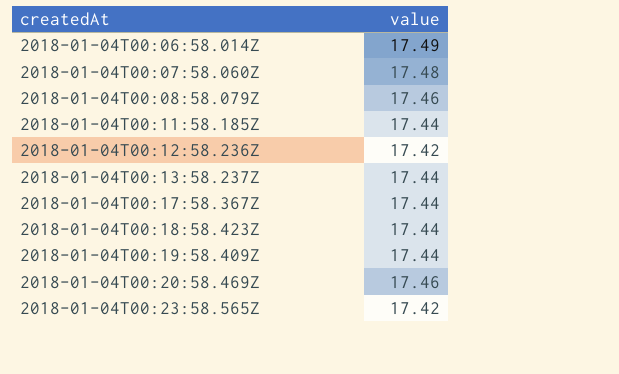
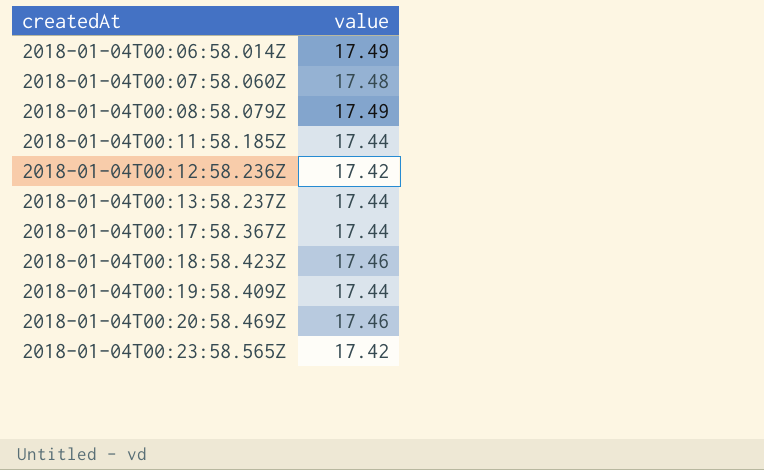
2018-01-04T00:08:58.079Z | value: 17.46 -> 17.49
2018-01-04T00:18:58.423Z | value: 17.44 -> 17.46

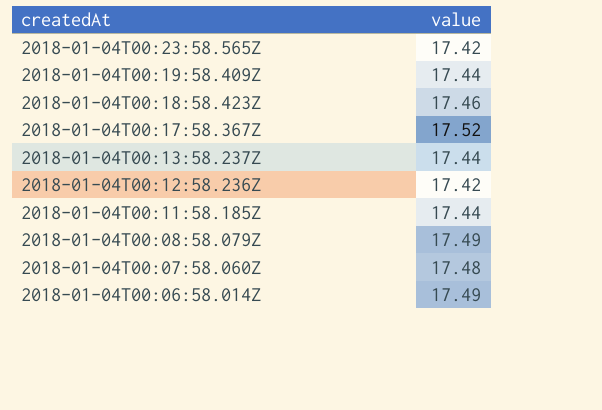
row order: createdAt ascending -> createdAt descending
row 2018-01-04T00:20:58.469Z: 17.46 -> none
2018-01-04T00:17:58.367Z | value: 17.44 -> 17.52

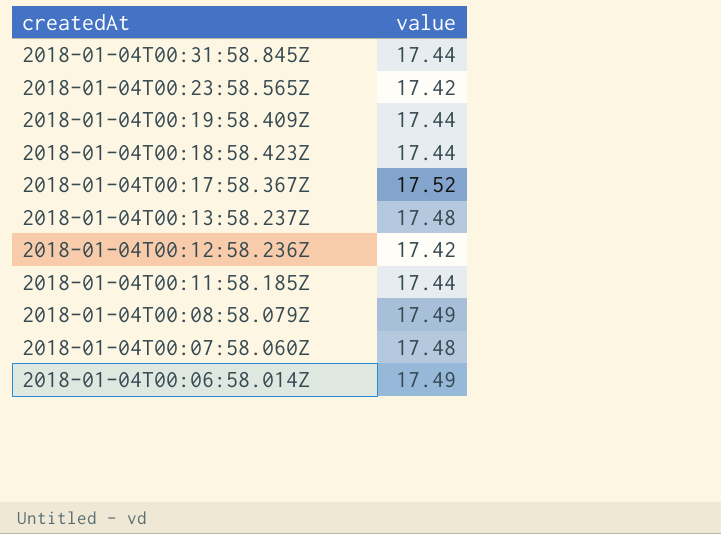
row 2018-01-04T00:31:58.845Z: none -> 17.44
2018-01-04T00:18:58.423Z | value: 17.46 -> 17.44
2018-01-04T00:13:58.237Z | value: 17.44 -> 17.48

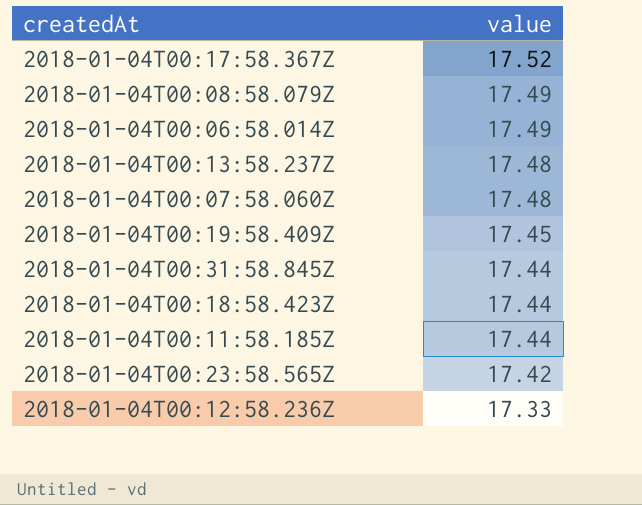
row order: createdAt descending -> value descending
2018-01-04T00:19:58.409Z | value: 17.44 -> 17.45
2018-01-04T00:12:58.236Z | value: 17.42 -> 17.33

